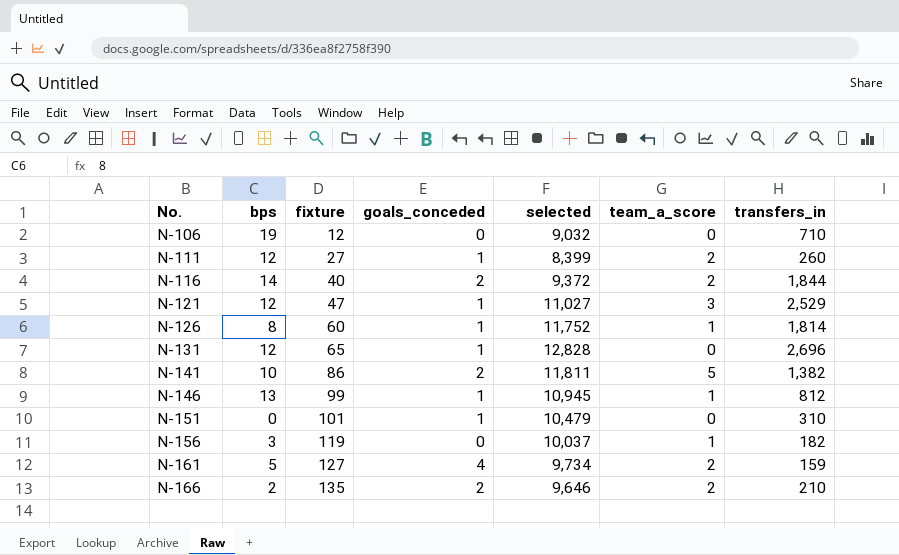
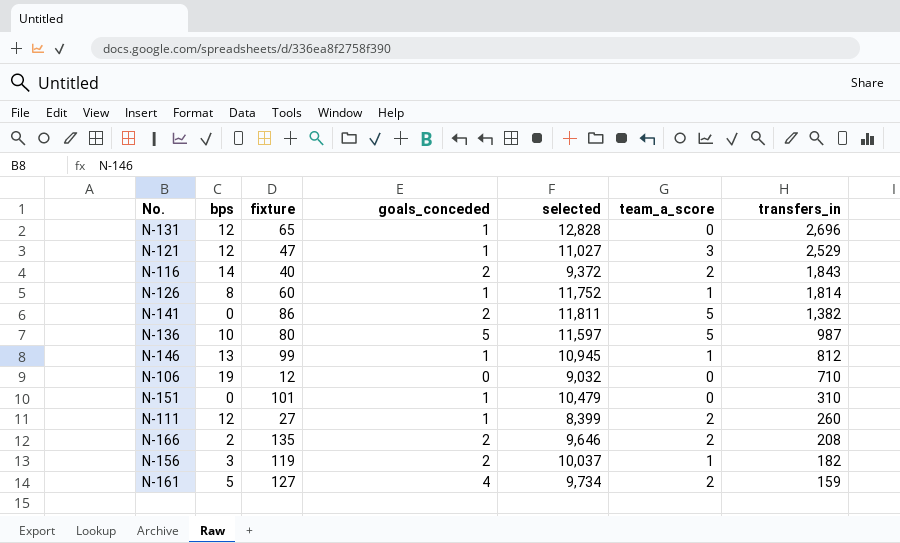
row order: No. ascending -> transfers_in descending
N-116 | transfers_in: 1,844 -> 1,843
N-141 | bps: 10 -> 0
row N-136: none -> 10 | 80 | 5 | 11,597 | 5 | 987
N-166 | transfers_in: 210 -> 208
N-156 | goals_conceded: 0 -> 2

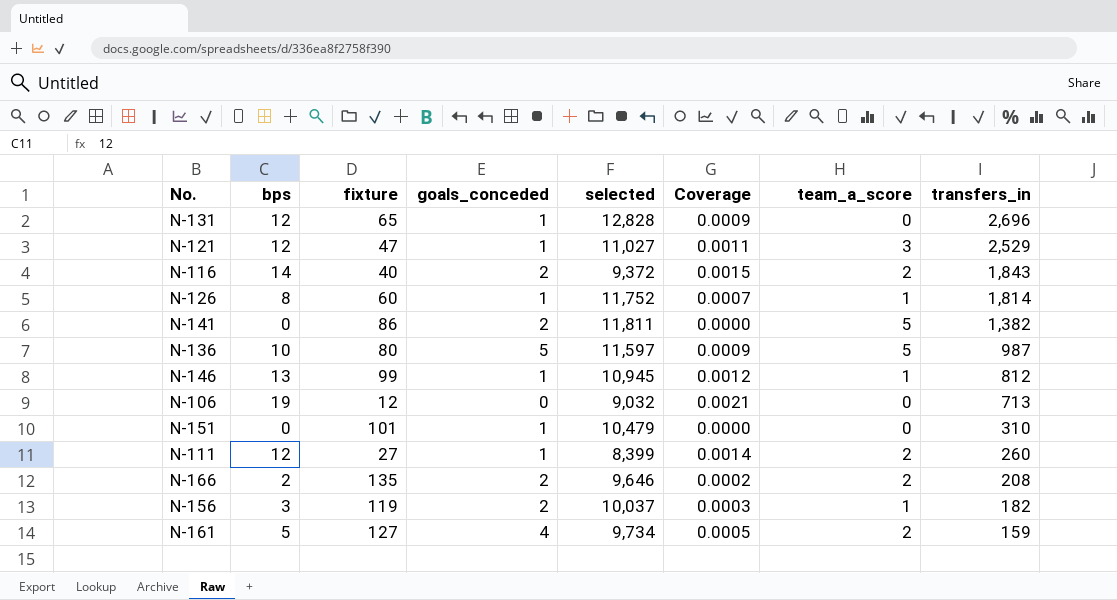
column Coverage | formula: none -> [bps] / [selected]
N-106 | transfers_in: 710 -> 713

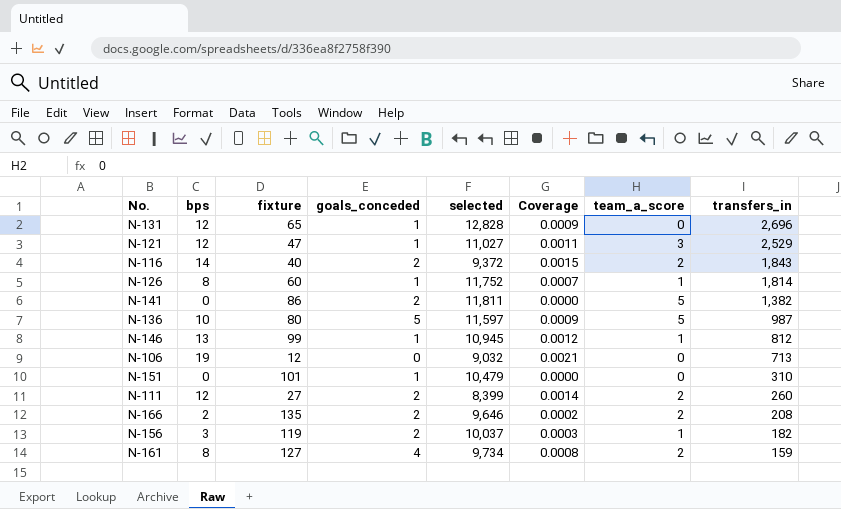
N-111 | goals_conceded: 1 -> 2
N-161 | bps: 5 -> 8
N-161 | Coverage: 0.0005 -> 0.0008

